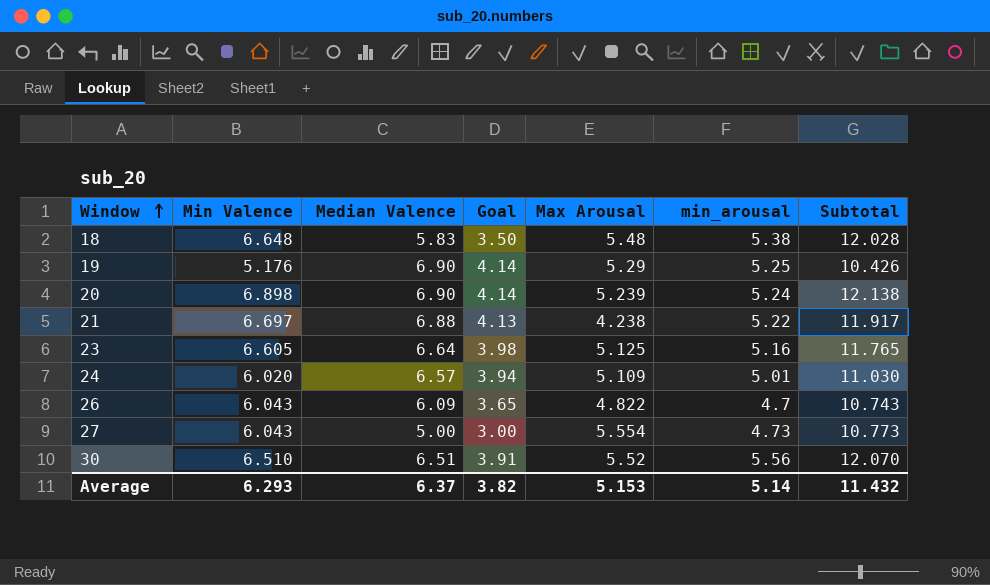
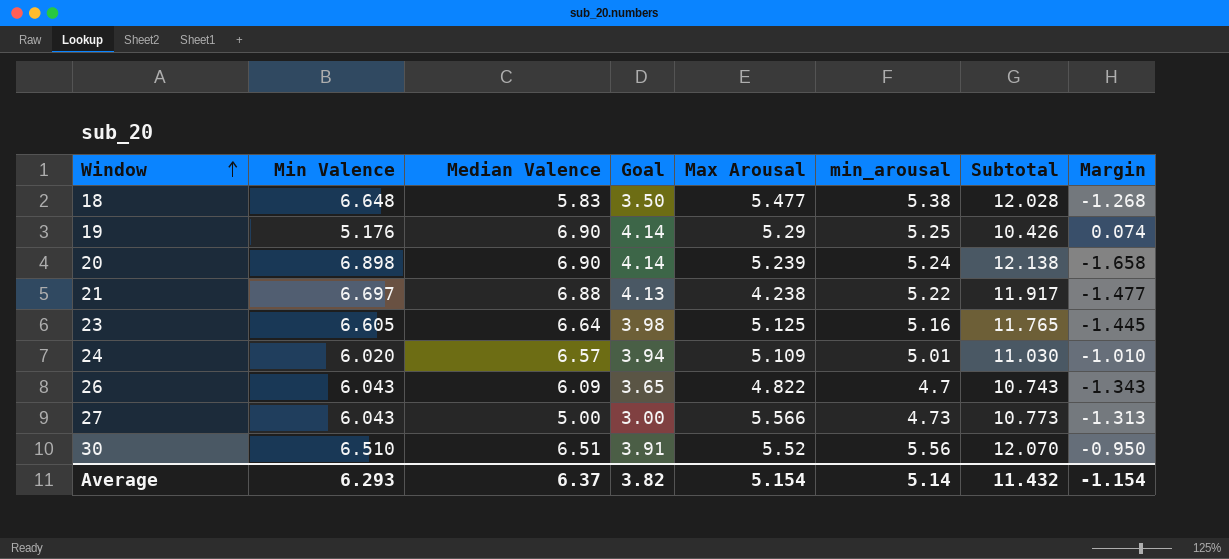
column Margin | formula: none -> [min_arousal] - [Min Valence]
18 | Max Arousal: 5.48 -> 5.477
27 | Max Arousal: 5.554 -> 5.566
Average | Max Arousal: 5.153 -> 5.154

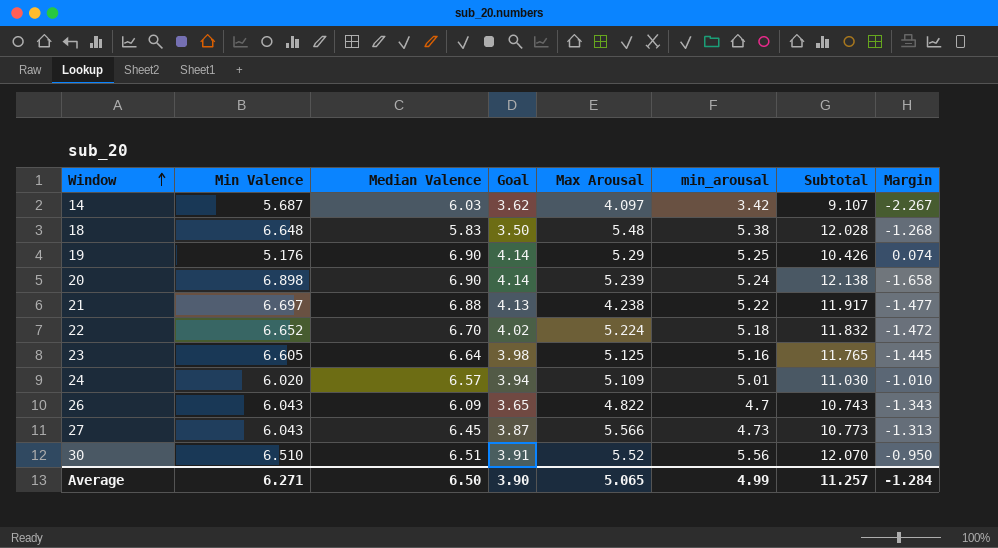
row 14: none -> 5.687 | 6.03 | 3.62 | 4.097 | 3.42 | 9.107 | -2.267
18 | Max Arousal: 5.477 -> 5.48
row 22: none -> 6.652 | 6.70 | 4.02 | 5.224 | 5.18 | 11.832 | -1.472
27 | Median Valence: 5.00 -> 6.45
27 | Goal: 3.00 -> 3.87
Average | Min Valence: 6.293 -> 6.271
Average | Median Valence: 6.37 -> 6.50
Average | Goal: 3.82 -> 3.90
Average | Max Arousal: 5.154 -> 5.065
Average | min_arousal: 5.14 -> 4.99
Average | Subtotal: 11.432 -> 11.257
Average | Margin: -1.154 -> -1.284

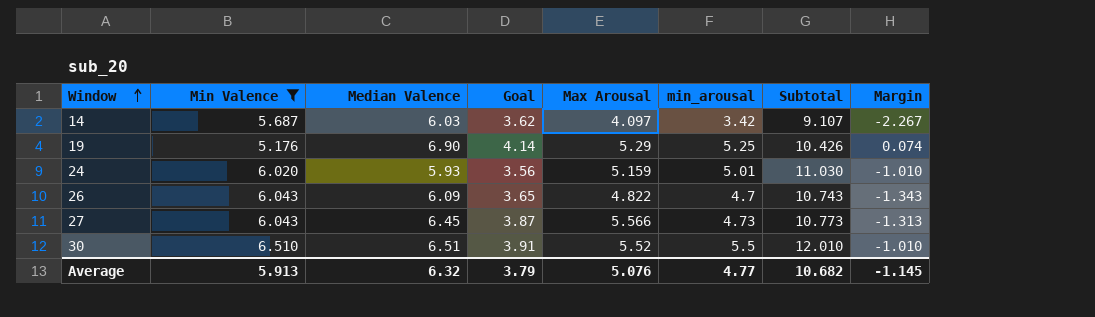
filter: none -> Min Valence <= 6.510
24 | Median Valence: 6.57 -> 5.93
24 | Goal: 3.94 -> 3.56
24 | Max Arousal: 5.109 -> 5.159
30 | min_arousal: 5.56 -> 5.5
30 | Subtotal: 12.070 -> 12.010
30 | Margin: -0.950 -> -1.010
Average | Min Valence: 6.271 -> 5.913
Average | Median Valence: 6.50 -> 6.32
Average | Goal: 3.90 -> 3.79
Average | Max Arousal: 5.065 -> 5.076
Average | min_arousal: 4.99 -> 4.77
Average | Subtotal: 11.257 -> 10.682
Average | Margin: -1.284 -> -1.145

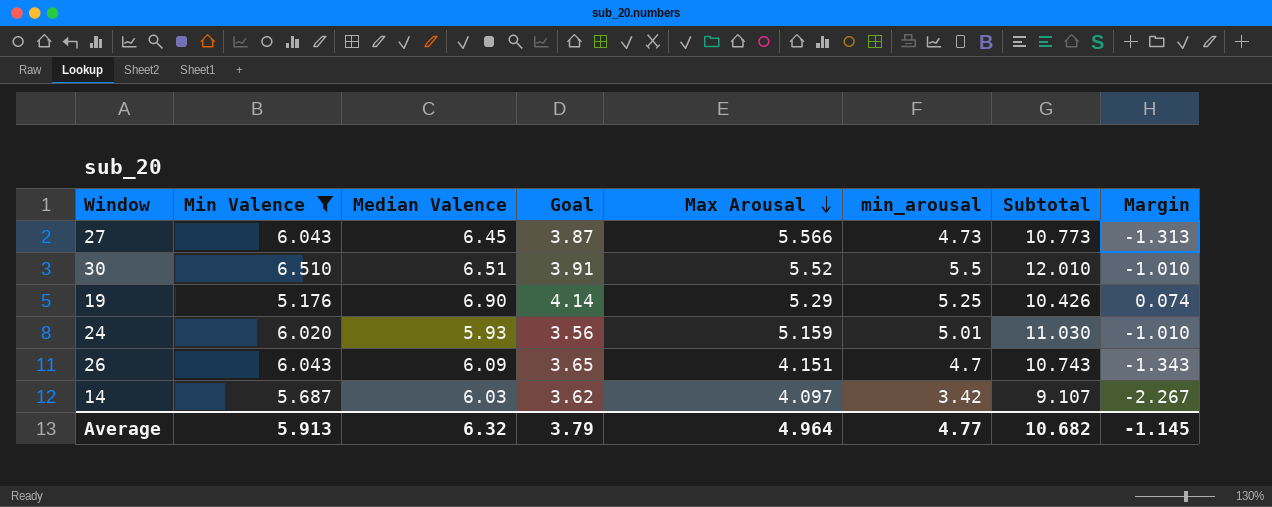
row order: Window ascending -> Max Arousal descending
26 | Max Arousal: 4.822 -> 4.151
Average | Max Arousal: 5.076 -> 4.964

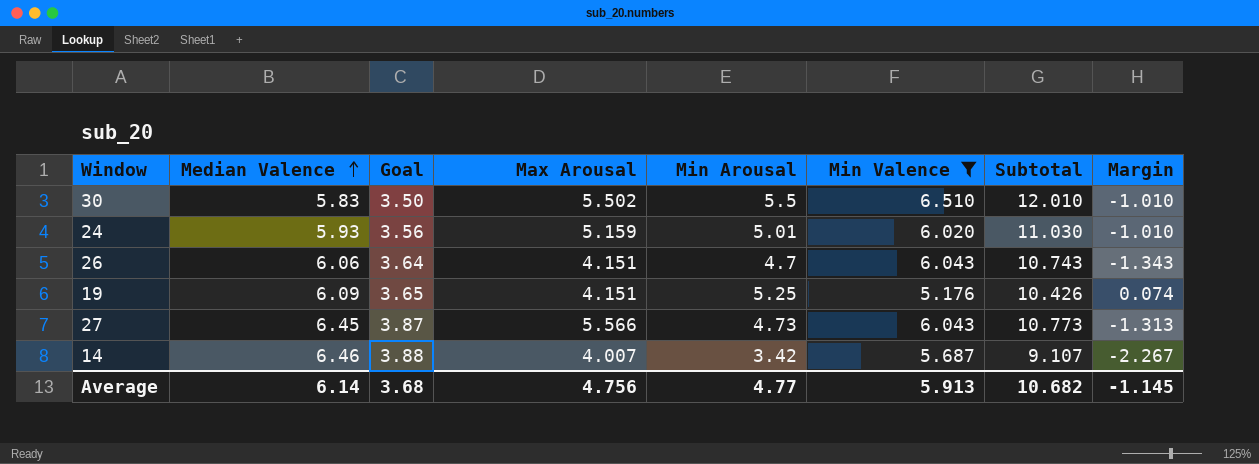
row order: Max Arousal descending -> Median Valence ascending
column name: min_arousal -> Min Arousal
column Min Valence | position: 2 -> 6
30 | Median Valence: 6.51 -> 5.83
30 | Goal: 3.91 -> 3.50
30 | Max Arousal: 5.52 -> 5.502
26 | Median Valence: 6.09 -> 6.06
26 | Goal: 3.65 -> 3.64
19 | Median Valence: 6.90 -> 6.09
19 | Goal: 4.14 -> 3.65
19 | Max Arousal: 5.29 -> 4.151
14 | Median Valence: 6.03 -> 6.46
14 | Goal: 3.62 -> 3.88
14 | Max Arousal: 4.097 -> 4.007
Average | Median Valence: 6.32 -> 6.14
Average | Goal: 3.79 -> 3.68
Average | Max Arousal: 4.964 -> 4.756

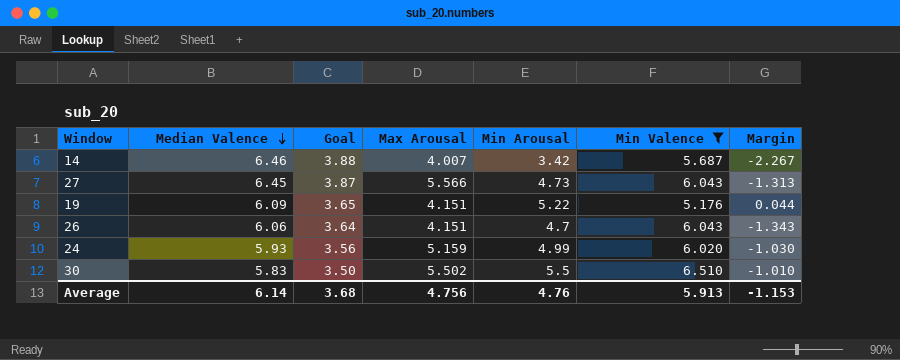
row order: Median Valence ascending -> Median Valence descending
column Subtotal | formula: [Min Arousal] + [Min Valence] -> none
19 | Min Arousal: 5.25 -> 5.22
19 | Margin: 0.074 -> 0.044
24 | Min Arousal: 5.01 -> 4.99
24 | Margin: -1.010 -> -1.030
Average | Min Arousal: 4.77 -> 4.76
Average | Margin: -1.145 -> -1.153

